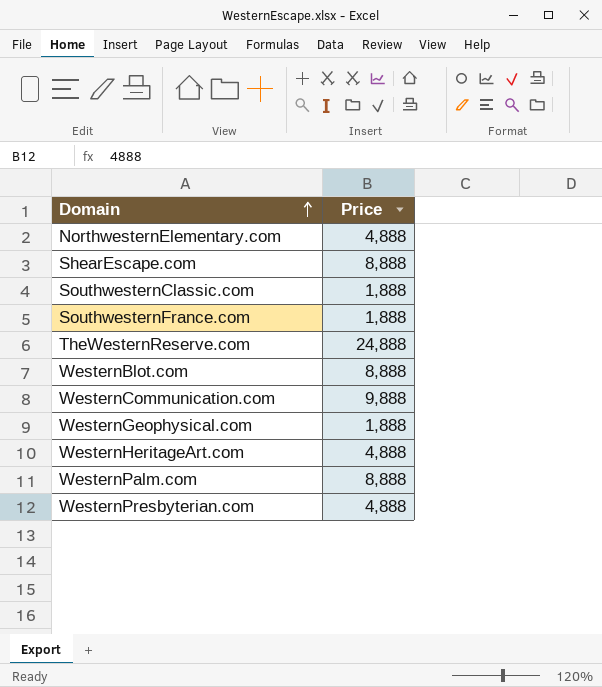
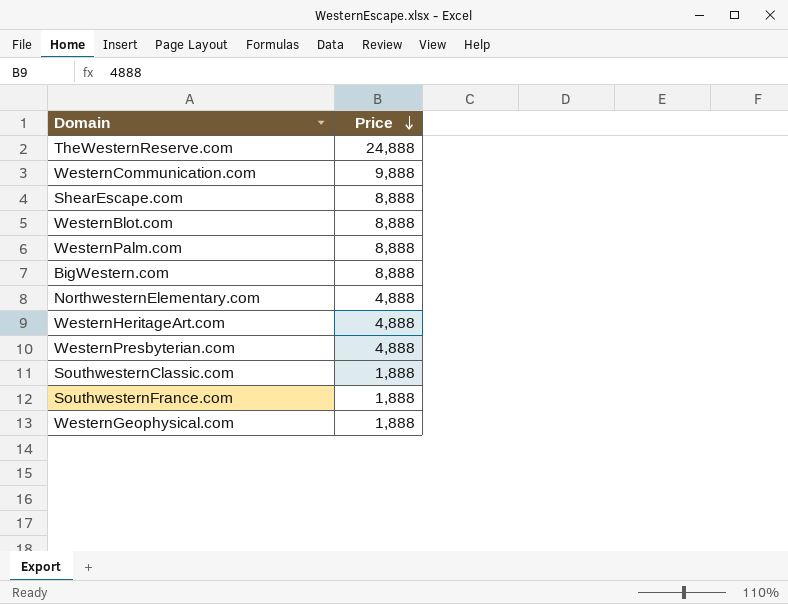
row order: Domain ascending -> Price descending
row BigWestern.com: none -> 8,888

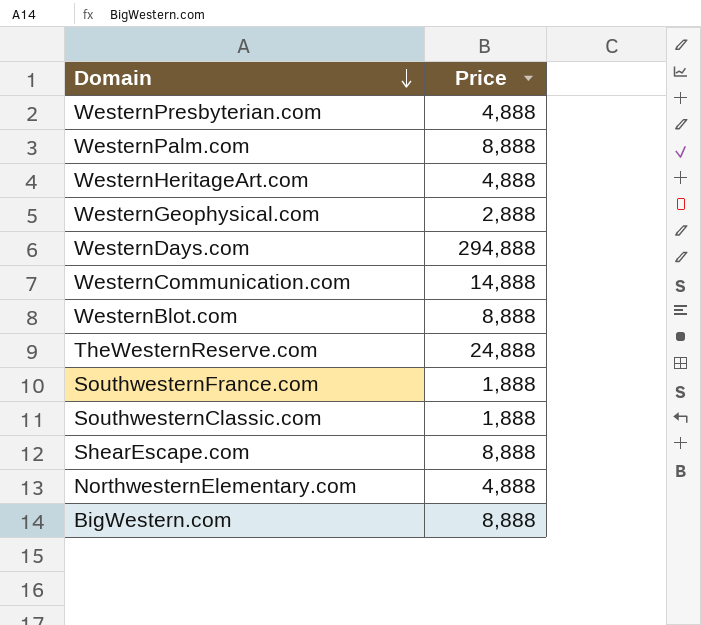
row order: Price descending -> Domain descending
WesternGeophysical.com | Price: 1,888 -> 2,888
row WesternDays.com: none -> 294,888
WesternCommunication.com | Price: 9,888 -> 14,888

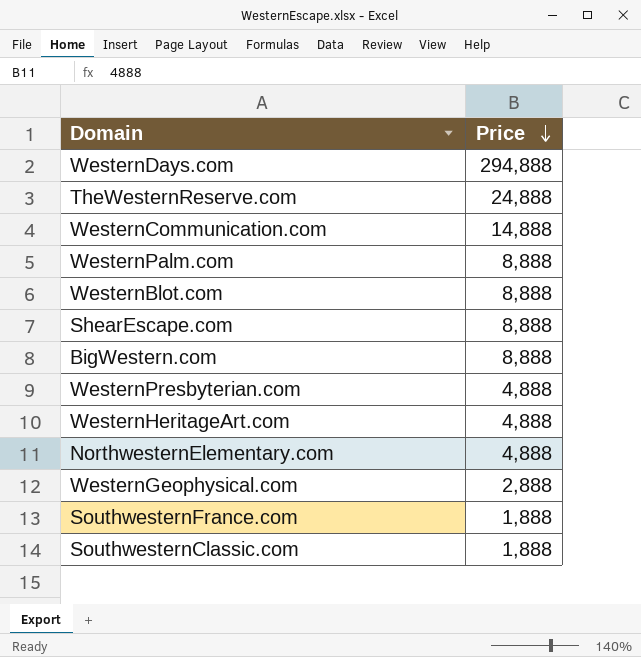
row order: Domain descending -> Price descending

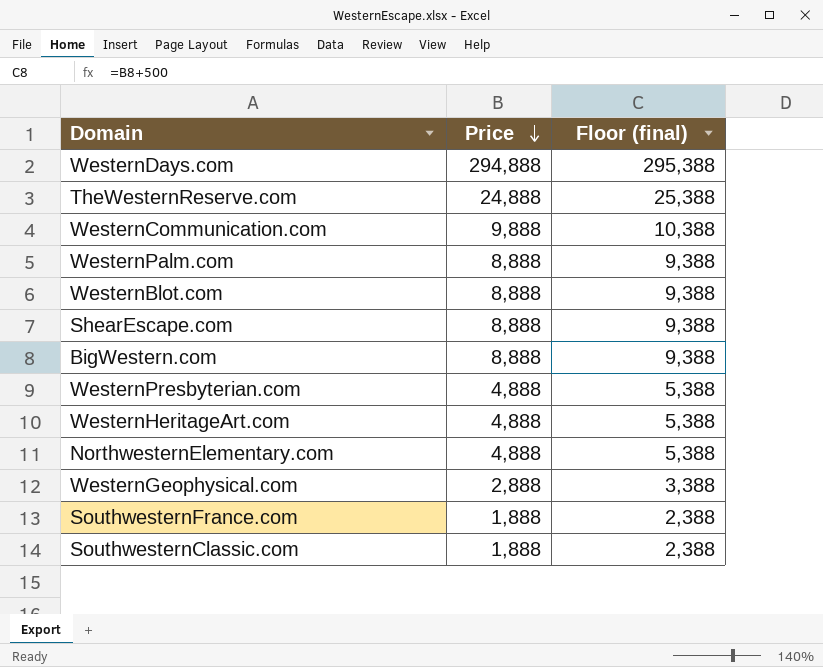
column Floor (final) | formula: none -> [Price] + 500
WesternCommunication.com | Price: 14,888 -> 9,888

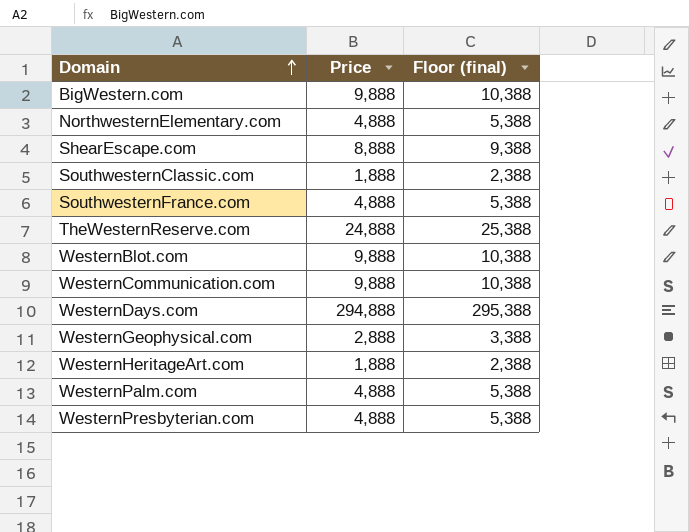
row order: Price descending -> Domain ascending
BigWestern.com | Price: 8,888 -> 9,888
BigWestern.com | Floor (final): 9,388 -> 10,388
SouthwesternFrance.com | Price: 1,888 -> 4,888
SouthwesternFrance.com | Floor (final): 2,388 -> 5,388
WesternBlot.com | Price: 8,888 -> 9,888
WesternBlot.com | Floor (final): 9,388 -> 10,388
WesternHeritageArt.com | Price: 4,888 -> 1,888
WesternHeritageArt.com | Floor (final): 5,388 -> 2,388
WesternPalm.com | Price: 8,888 -> 4,888
WesternPalm.com | Floor (final): 9,388 -> 5,388

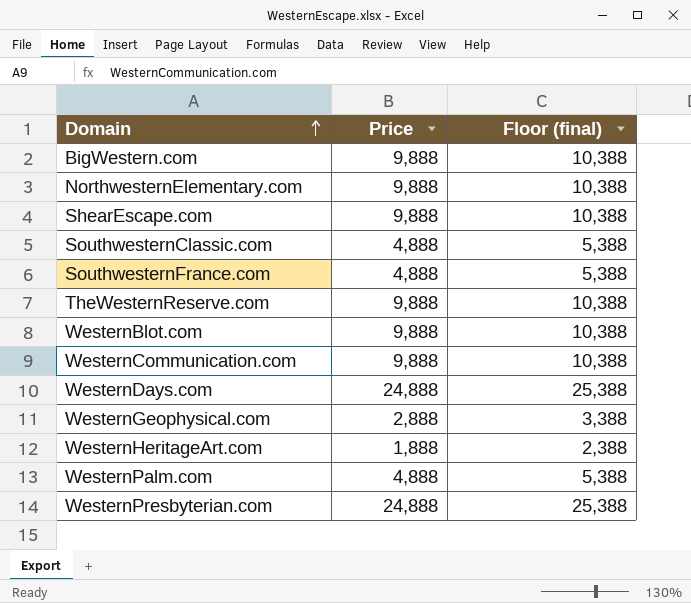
NorthwesternElementary.com | Price: 4,888 -> 9,888
NorthwesternElementary.com | Floor (final): 5,388 -> 10,388
ShearEscape.com | Price: 8,888 -> 9,888
ShearEscape.com | Floor (final): 9,388 -> 10,388
SouthwesternClassic.com | Price: 1,888 -> 4,888
SouthwesternClassic.com | Floor (final): 2,388 -> 5,388
TheWesternReserve.com | Price: 24,888 -> 9,888
TheWesternReserve.com | Floor (final): 25,388 -> 10,388
WesternDays.com | Price: 294,888 -> 24,888
WesternDays.com | Floor (final): 295,388 -> 25,388
WesternPresbyterian.com | Price: 4,888 -> 24,888
WesternPresbyterian.com | Floor (final): 5,388 -> 25,388

